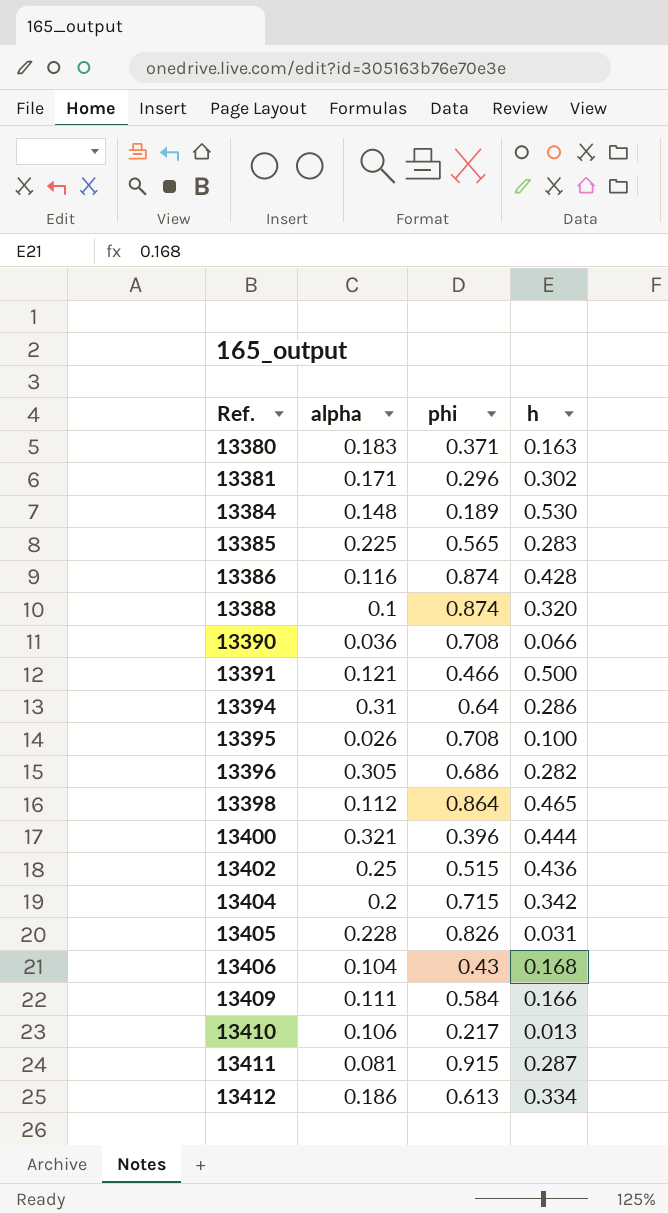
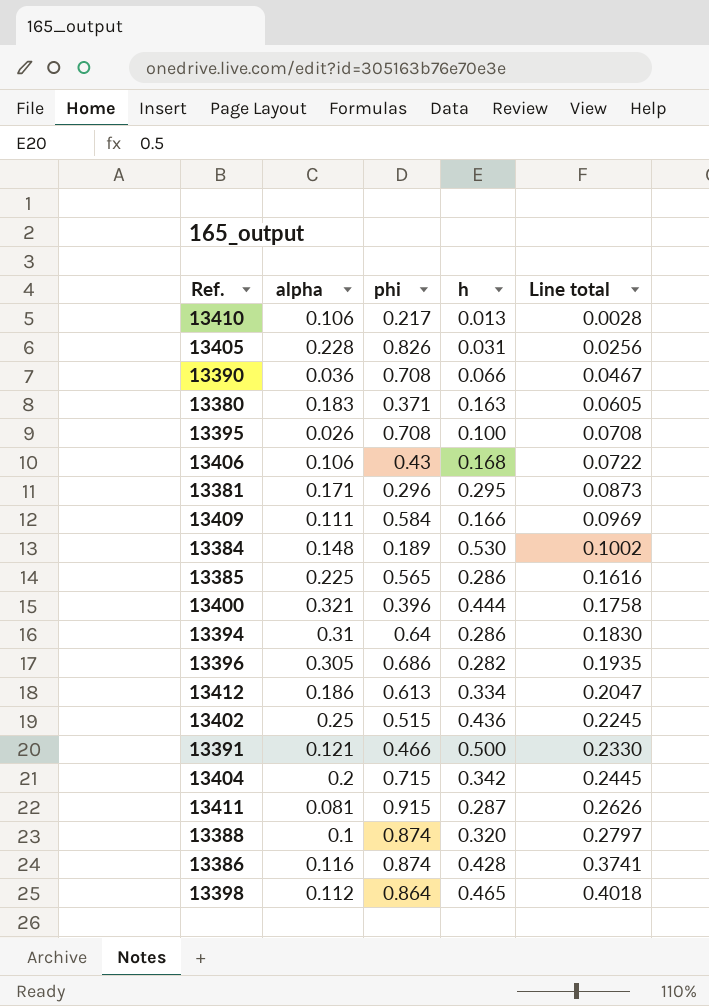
row order: Ref. ascending -> Line total ascending
column Line total | formula: none -> [phi] * [h]
13406 | alpha: 0.104 -> 0.106
13381 | h: 0.302 -> 0.295
13385 | h: 0.283 -> 0.286

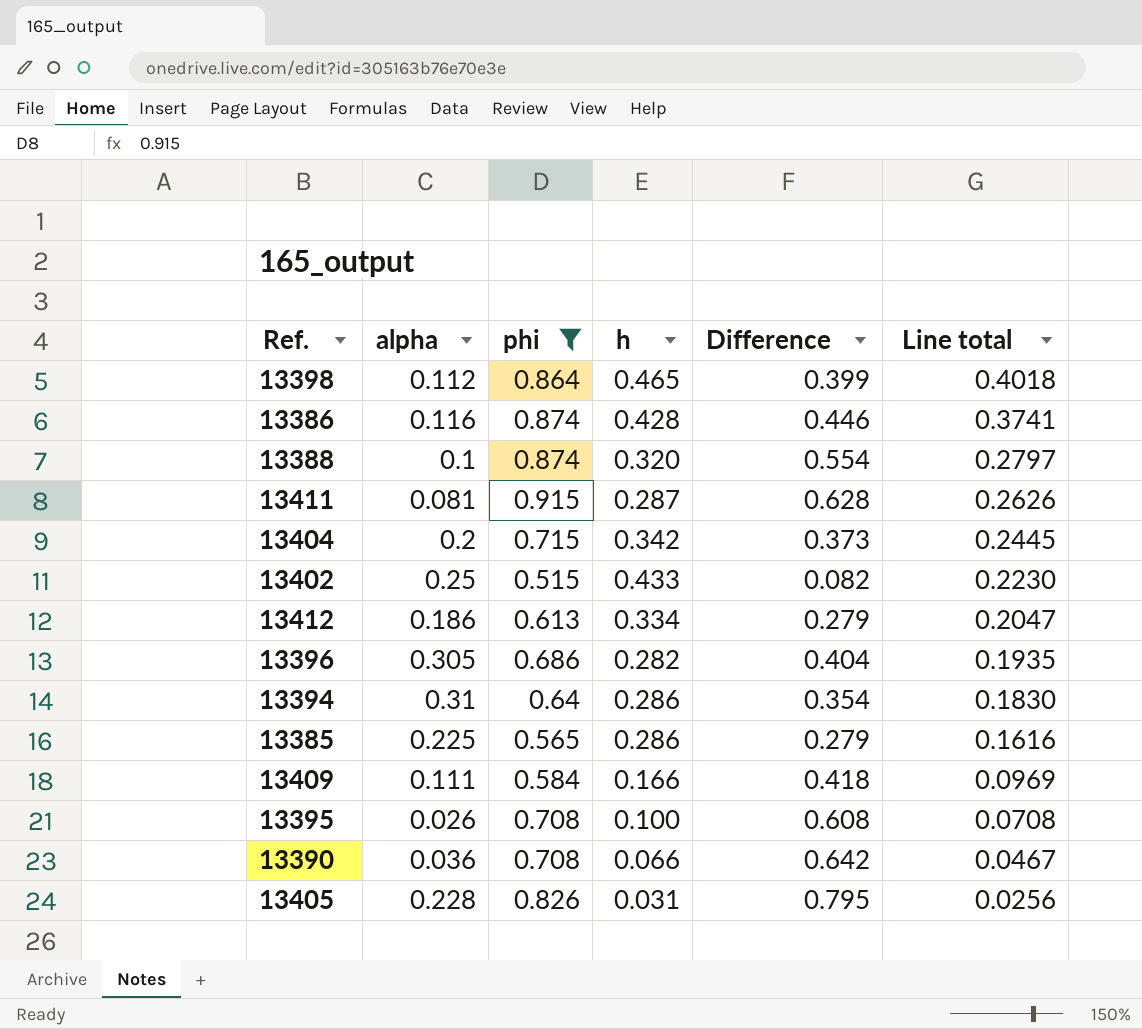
filter: none -> phi >= 0.515
row order: Line total ascending -> Line total descending
column Difference | formula: none -> [phi] - [h]
13402 | h: 0.436 -> 0.433
13402 | Line total: 0.2245 -> 0.2230

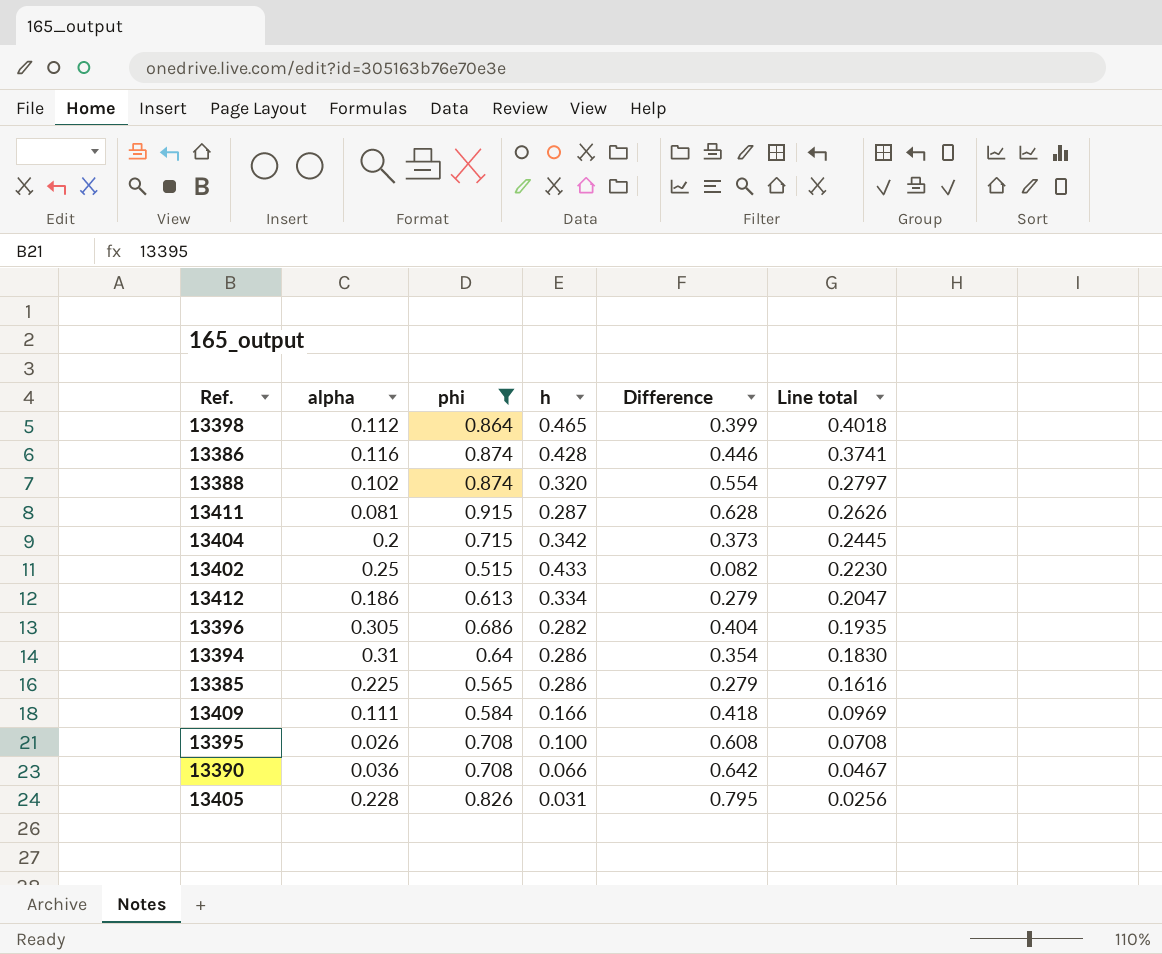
13388 | alpha: 0.1 -> 0.102

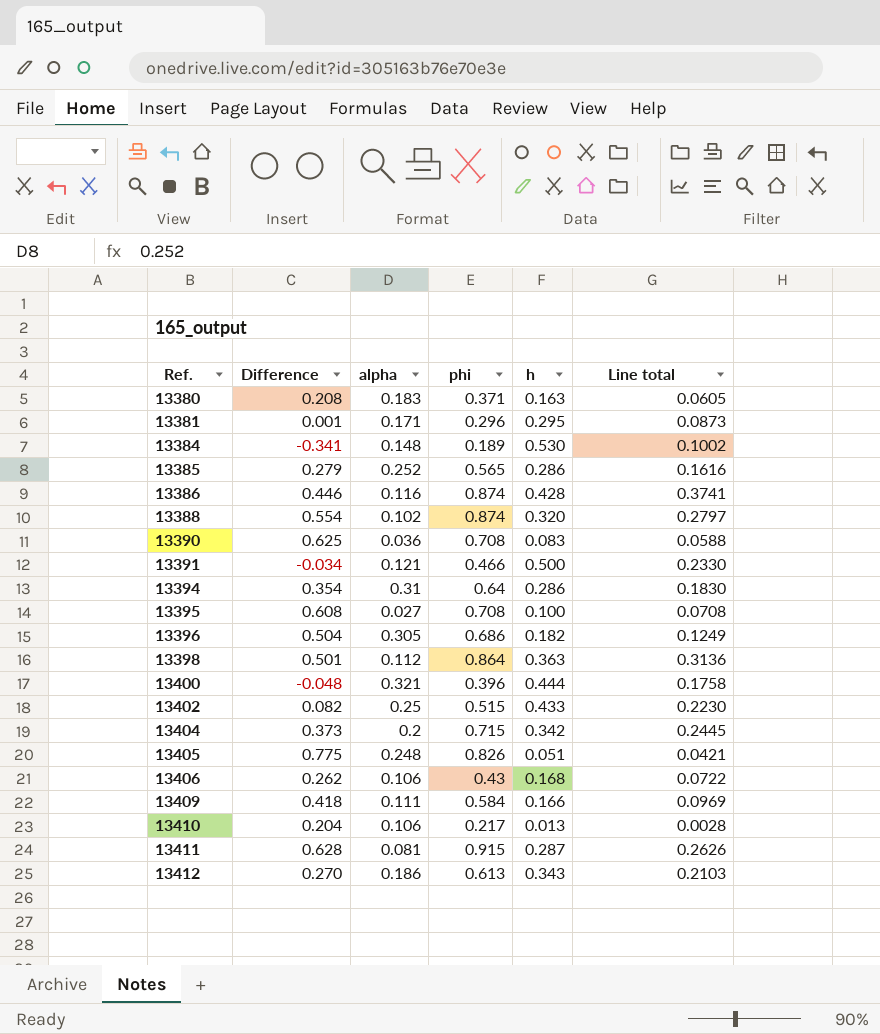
filter: phi >= 0.515 -> none
row order: Line total descending -> Ref. ascending
column Difference | position: 5 -> 2
13385 | alpha: 0.225 -> 0.252
13390 | Difference: 0.642 -> 0.625
13390 | h: 0.066 -> 0.083
13390 | Line total: 0.0467 -> 0.0588
13395 | alpha: 0.026 -> 0.027
13396 | Difference: 0.404 -> 0.504
13396 | h: 0.282 -> 0.182
13396 | Line total: 0.1935 -> 0.1249
13398 | Difference: 0.399 -> 0.501
13398 | h: 0.465 -> 0.363
13398 | Line total: 0.4018 -> 0.3136
13405 | Difference: 0.795 -> 0.775
13405 | alpha: 0.228 -> 0.248
13405 | h: 0.031 -> 0.051
13405 | Line total: 0.0256 -> 0.0421
13412 | Difference: 0.279 -> 0.270
13412 | h: 0.334 -> 0.343
13412 | Line total: 0.2047 -> 0.2103

